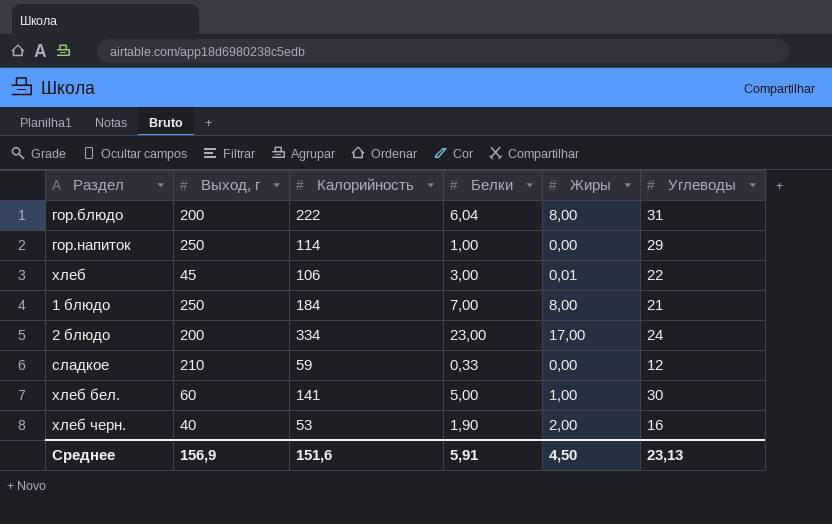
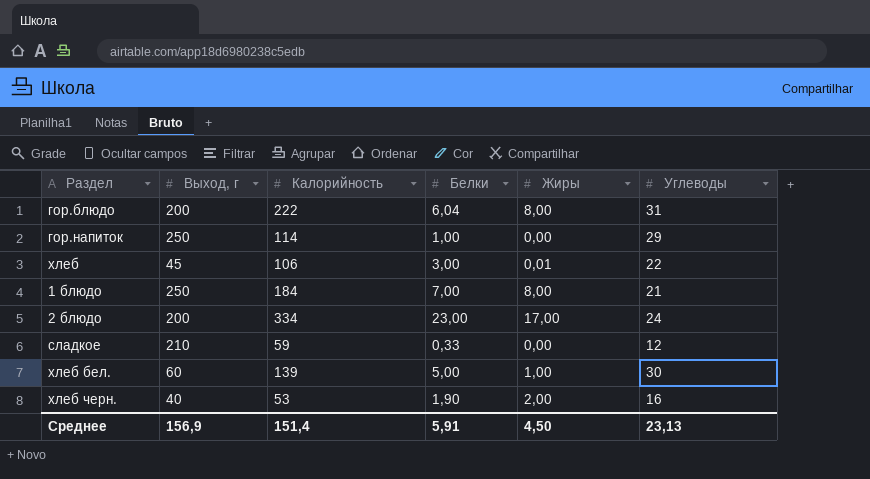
хлеб бел. | Калорийность: 141 -> 139
Среднее | Калорийность: 151,6 -> 151,4

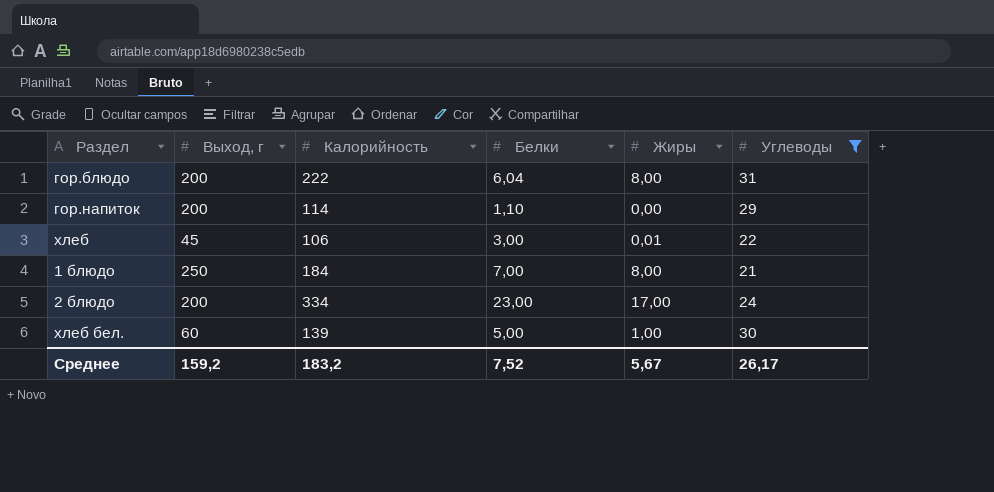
filter: none -> Углеводы >= 21
гор.напиток | Выход, г: 250 -> 200
гор.напиток | Белки: 1,00 -> 1,10
Среднее | Выход, г: 156,9 -> 159,2
Среднее | Калорийность: 151,4 -> 183,2
Среднее | Белки: 5,91 -> 7,52
Среднее | Жиры: 4,50 -> 5,67
Среднее | Углеводы: 23,13 -> 26,17

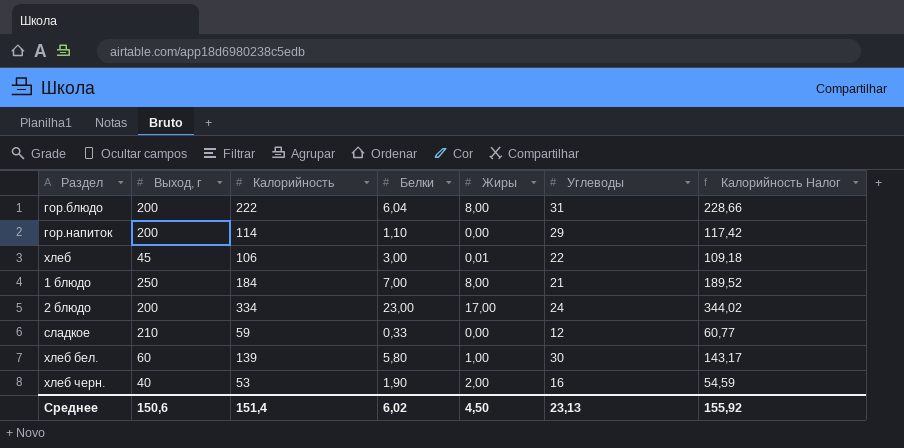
filter: Углеводы >= 21 -> none
column Калорийность Налог | formula: none -> [Калорийность] * 1,03
хлеб бел. | Белки: 5,00 -> 5,80
Среднее | Выход, г: 159,2 -> 150,6
Среднее | Калорийность: 183,2 -> 151,4
Среднее | Белки: 7,52 -> 6,02
Среднее | Жиры: 5,67 -> 4,50
Среднее | Углеводы: 26,17 -> 23,13

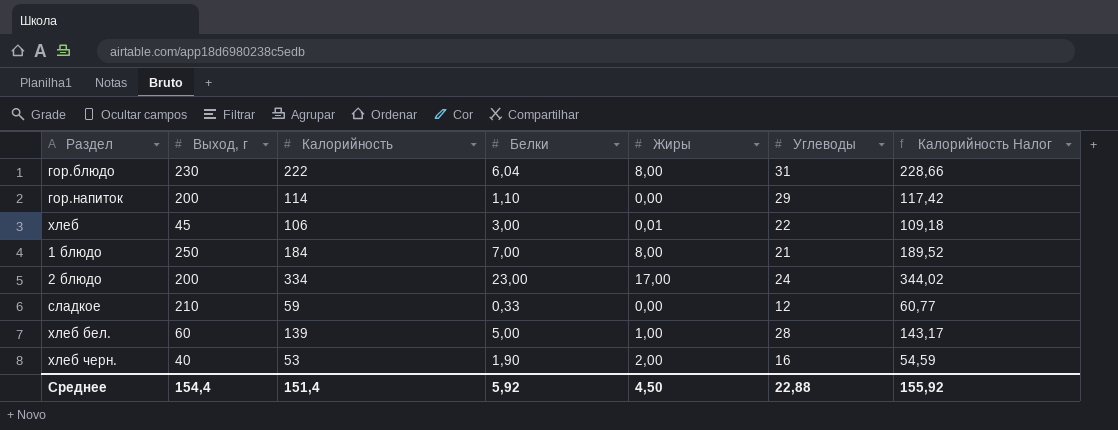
гор.блюдо | Выход, г: 200 -> 230
хлеб бел. | Белки: 5,80 -> 5,00
хлеб бел. | Углеводы: 30 -> 28
Среднее | Выход, г: 150,6 -> 154,4
Среднее | Белки: 6,02 -> 5,92
Среднее | Углеводы: 23,13 -> 22,88

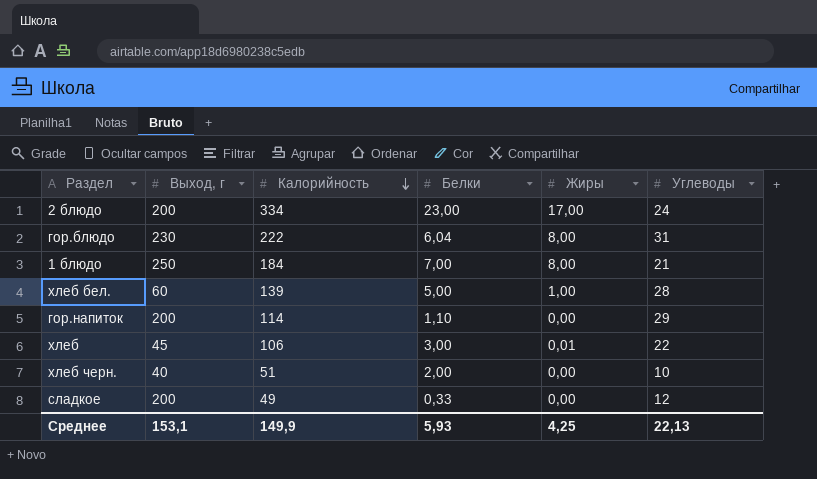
row order: none -> Калорийность descending
column Калорийность Налог | formula: [Калорийность] * 1,03 -> none
хлеб черн. | Калорийность: 53 -> 51
хлеб черн. | Белки: 1,90 -> 2,00
хлеб черн. | Жиры: 2,00 -> 0,00
хлеб черн. | Углеводы: 16 -> 10
сладкое | Выход, г: 210 -> 200
сладкое | Калорийность: 59 -> 49
Среднее | Выход, г: 154,4 -> 153,1
Среднее | Калорийность: 151,4 -> 149,9
Среднее | Белки: 5,92 -> 5,93
Среднее | Жиры: 4,50 -> 4,25
Среднее | Углеводы: 22,88 -> 22,13

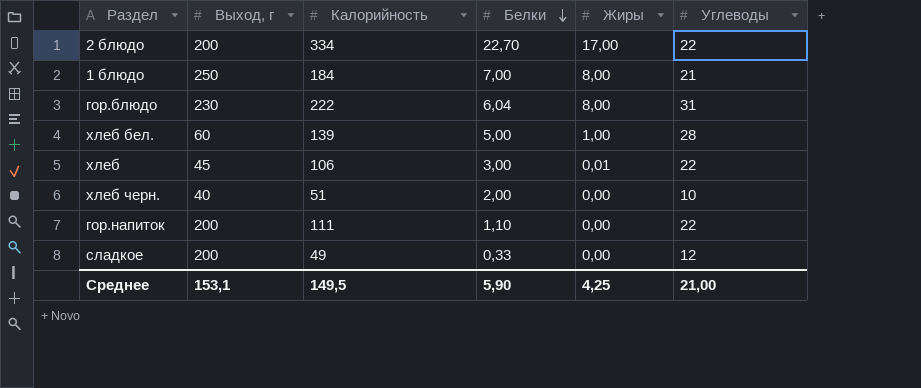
row order: Калорийность descending -> Белки descending
2 блюдо | Белки: 23,00 -> 22,70
2 блюдо | Углеводы: 24 -> 22
гор.напиток | Калорийность: 114 -> 111
гор.напиток | Углеводы: 29 -> 22
Среднее | Калорийность: 149,9 -> 149,5
Среднее | Белки: 5,93 -> 5,90
Среднее | Углеводы: 22,13 -> 21,00

